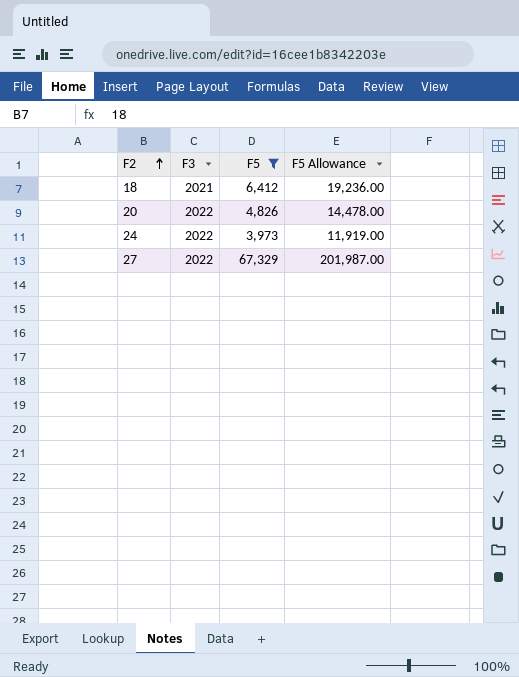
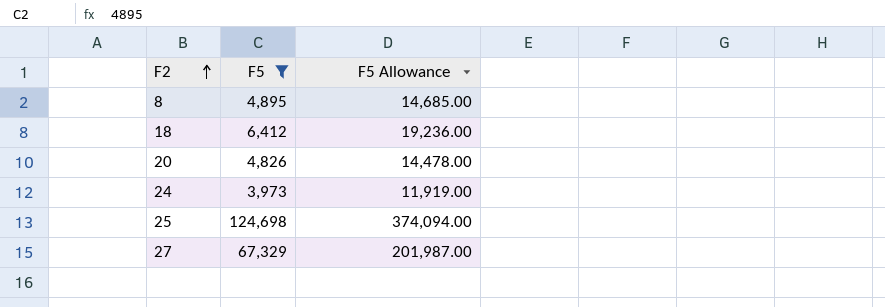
column F3 | position: 2 -> none
row 8: none -> 4,895 | 14,685.00
row 25: none -> 124,698 | 374,094.00

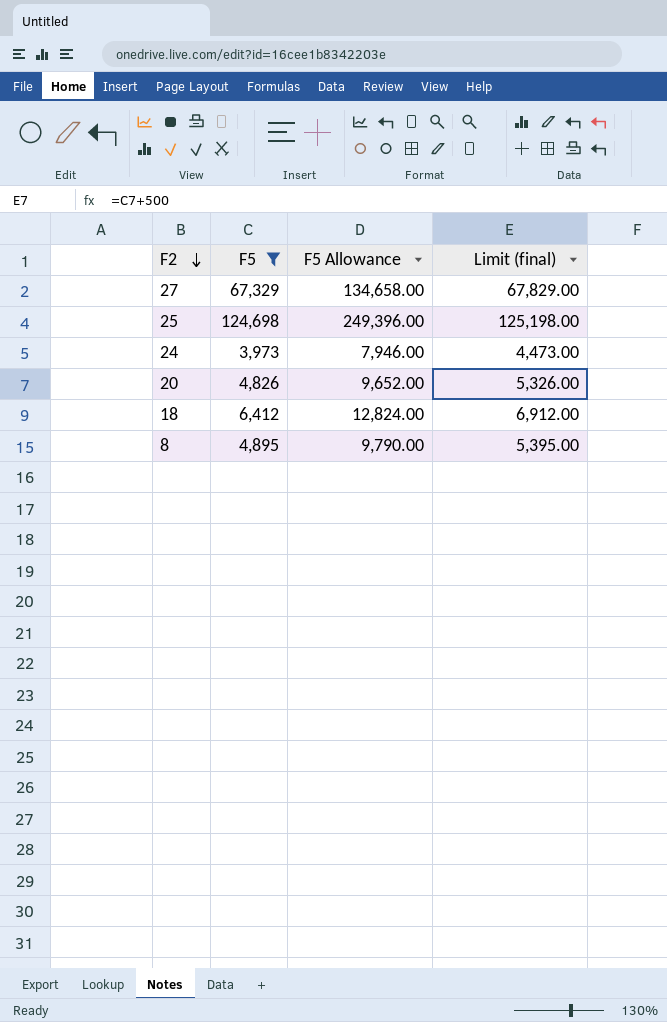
row order: F2 ascending -> F2 descending
column F5 Allowance | formula: [F5] * 3 -> [F5] * 2
column Limit (final) | formula: none -> [F5] + 500

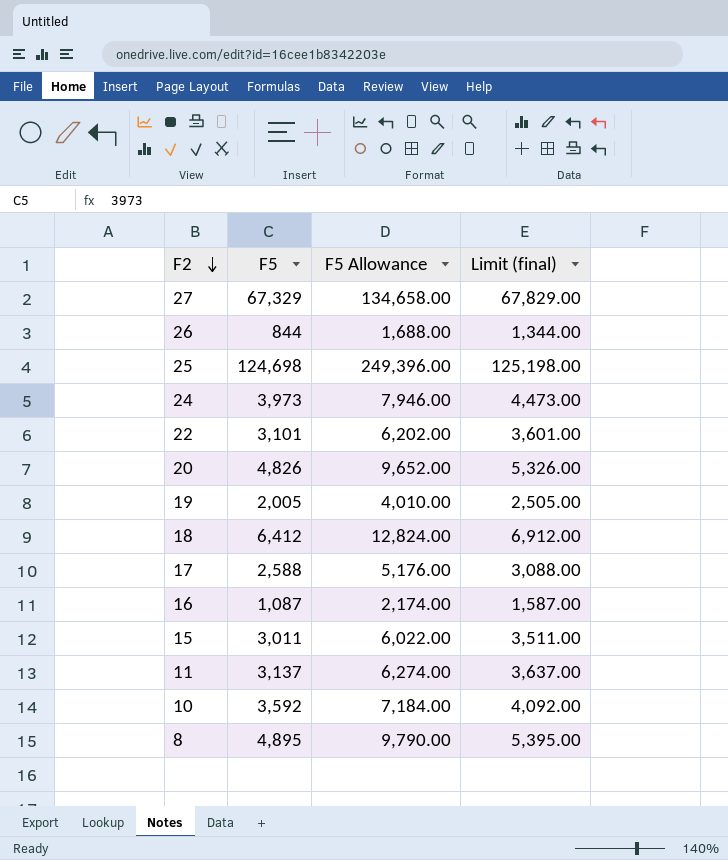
filter: F5 >= 3,973 -> none

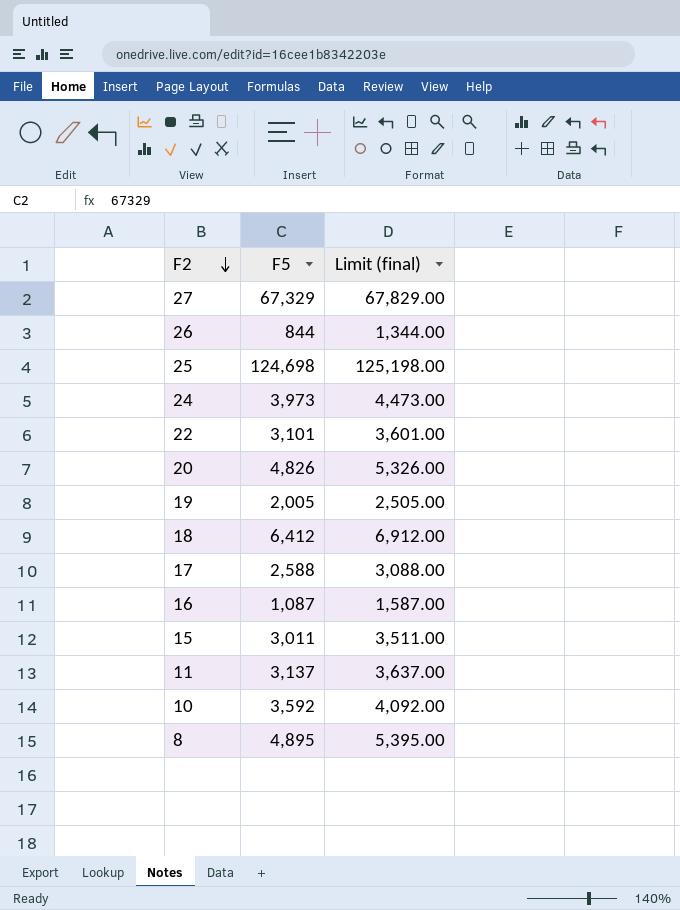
column F5 Allowance | formula: [F5] * 2 -> none

